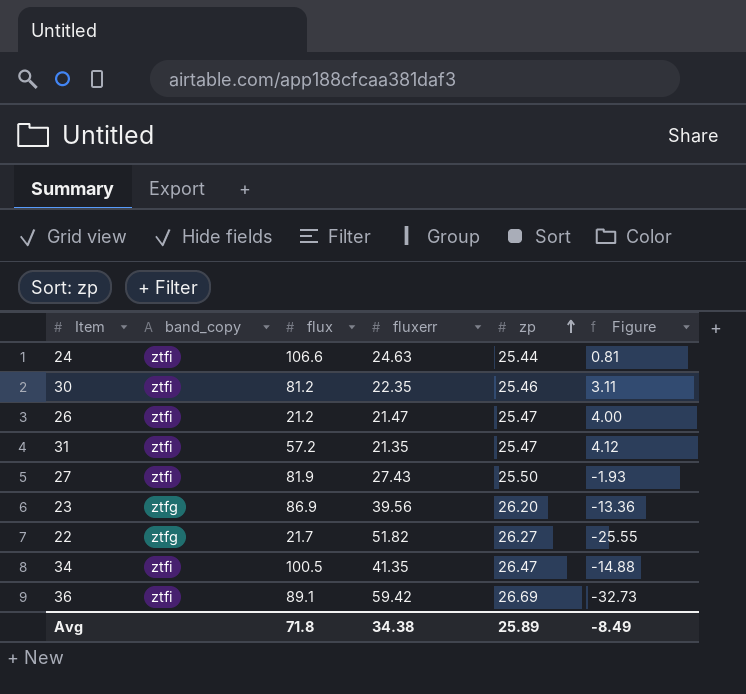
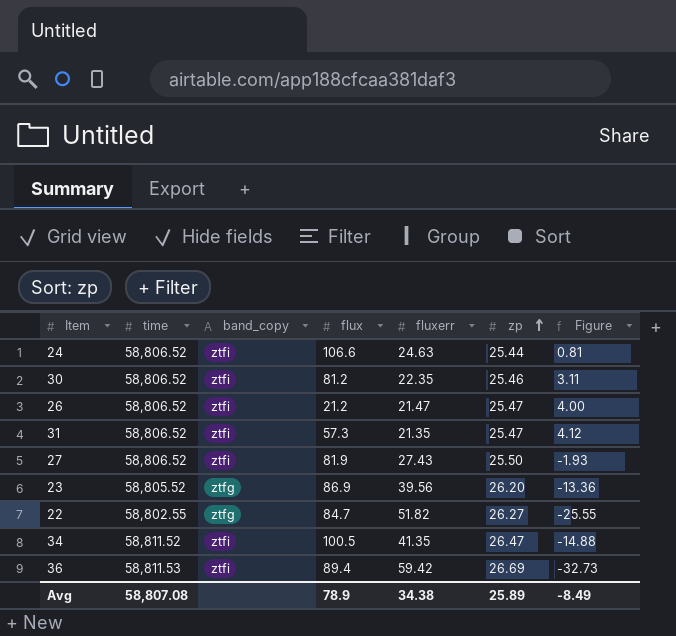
column time | position: none -> 2
31 | flux: 57.2 -> 57.3
22 | flux: 21.7 -> 84.7
36 | flux: 89.1 -> 89.4
Avg | flux: 71.8 -> 78.9

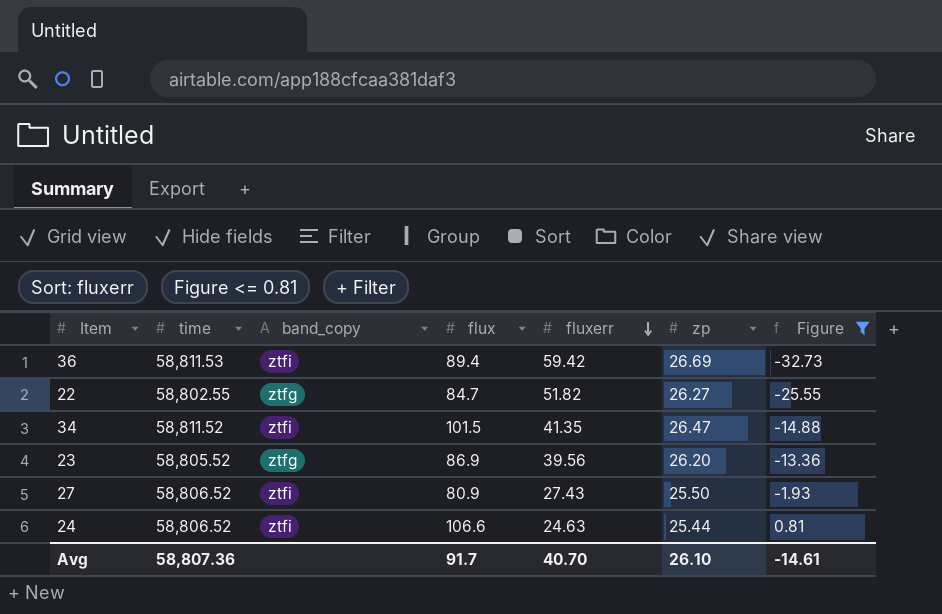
filter: none -> Figure <= 0.81
row order: zp ascending -> fluxerr descending
34 | flux: 100.5 -> 101.5
27 | flux: 81.9 -> 80.9
Avg | time: 58,807.08 -> 58,807.36
Avg | flux: 78.9 -> 91.7
Avg | fluxerr: 34.38 -> 40.70
Avg | zp: 25.89 -> 26.10
Avg | Figure: -8.49 -> -14.61

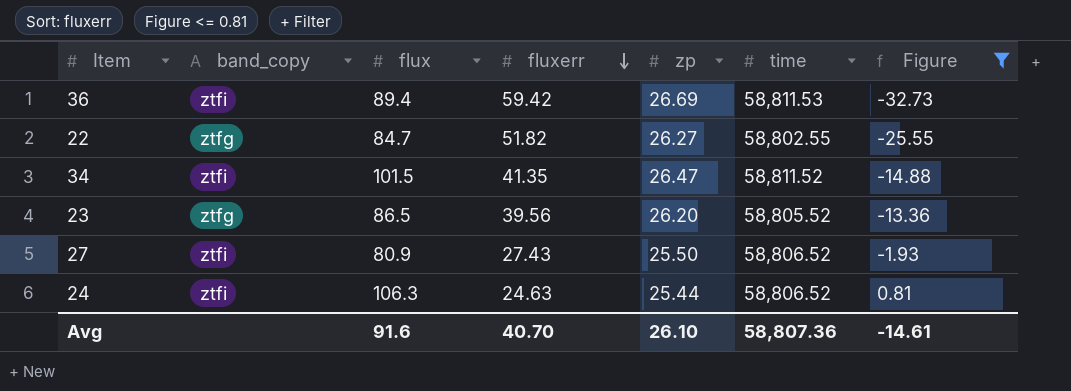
column time | position: 2 -> 6
23 | flux: 86.9 -> 86.5
24 | flux: 106.6 -> 106.3
Avg | flux: 91.7 -> 91.6

